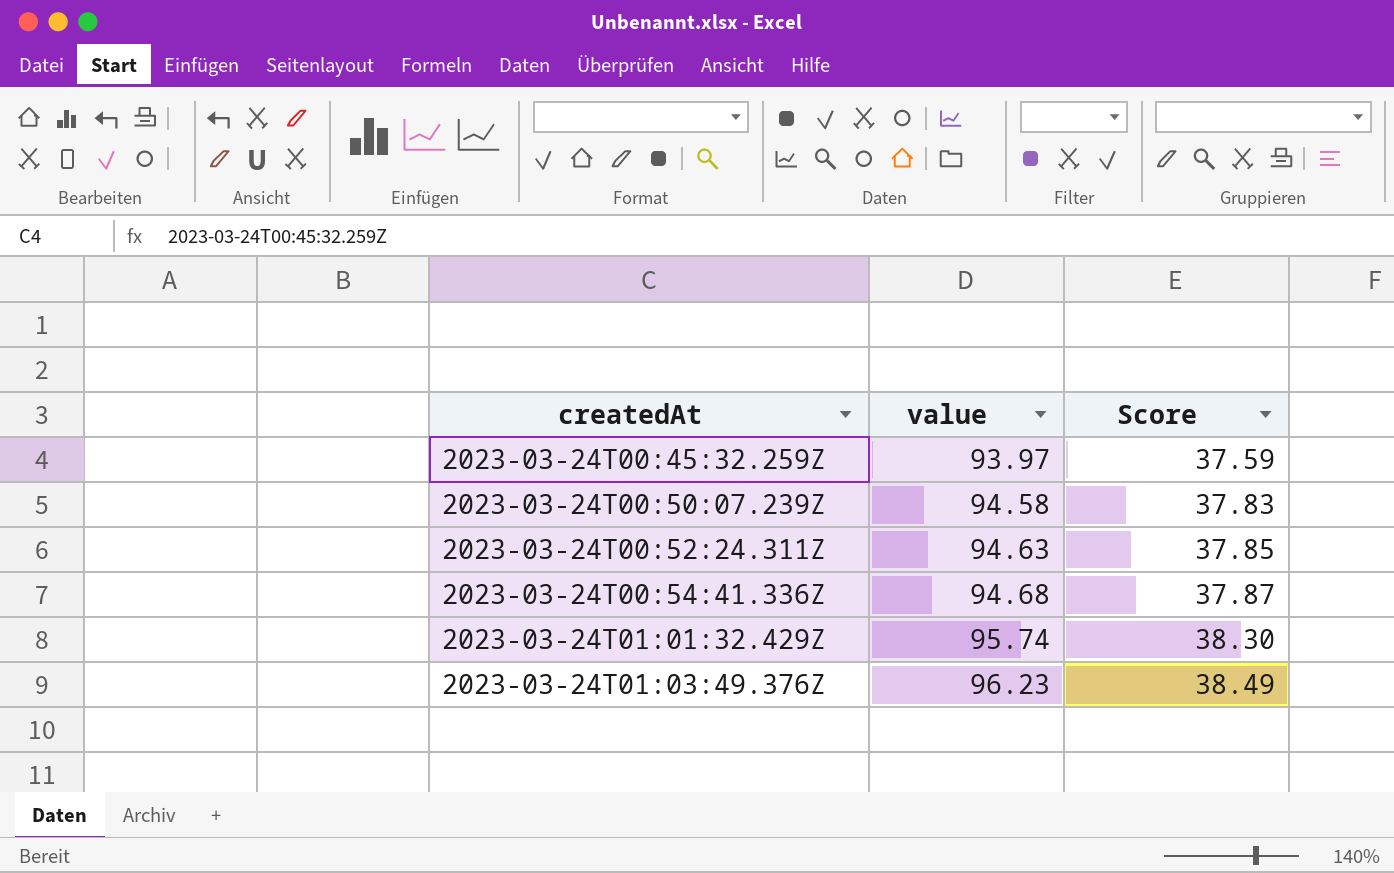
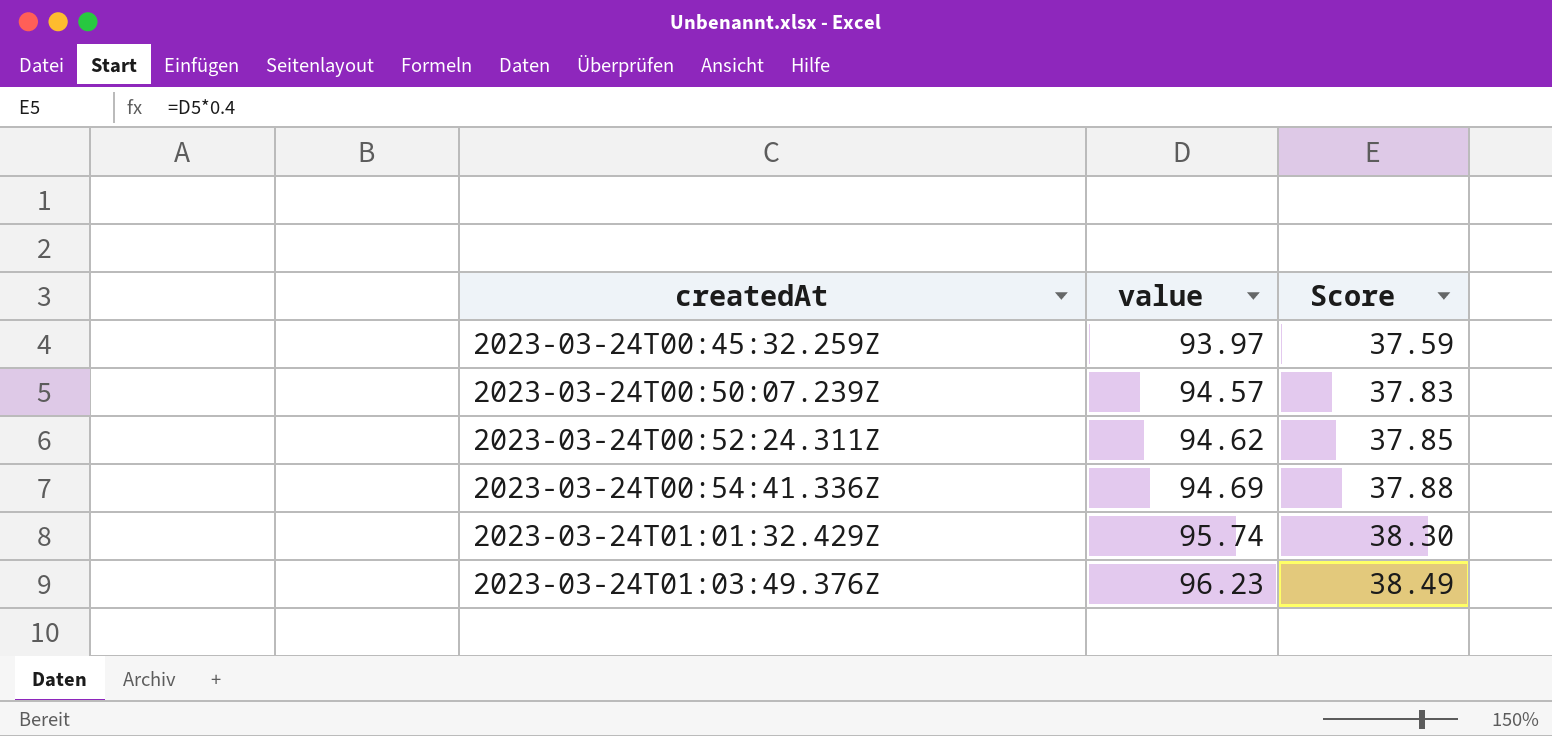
2023-03-24T00:50:07.239Z | value: 94.58 -> 94.57
2023-03-24T00:52:24.311Z | value: 94.63 -> 94.62
2023-03-24T00:54:41.336Z | value: 94.68 -> 94.69
2023-03-24T00:54:41.336Z | Score: 37.87 -> 37.88

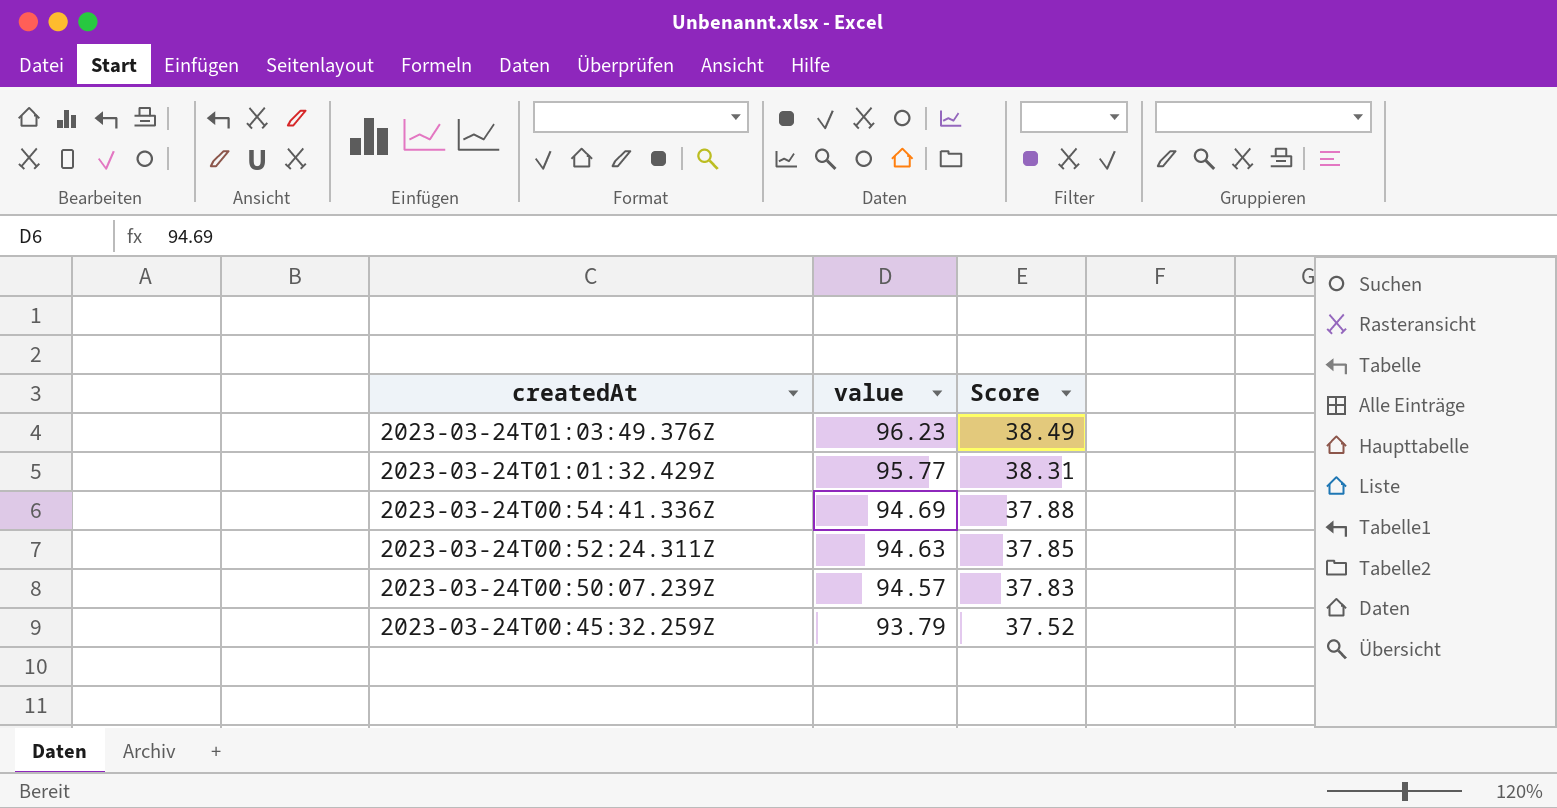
row order: createdAt ascending -> createdAt descending
2023-03-24T01:01:32.429Z | value: 95.74 -> 95.77
2023-03-24T01:01:32.429Z | Score: 38.30 -> 38.31
2023-03-24T00:52:24.311Z | value: 94.62 -> 94.63
2023-03-24T00:45:32.259Z | value: 93.97 -> 93.79
2023-03-24T00:45:32.259Z | Score: 37.59 -> 37.52

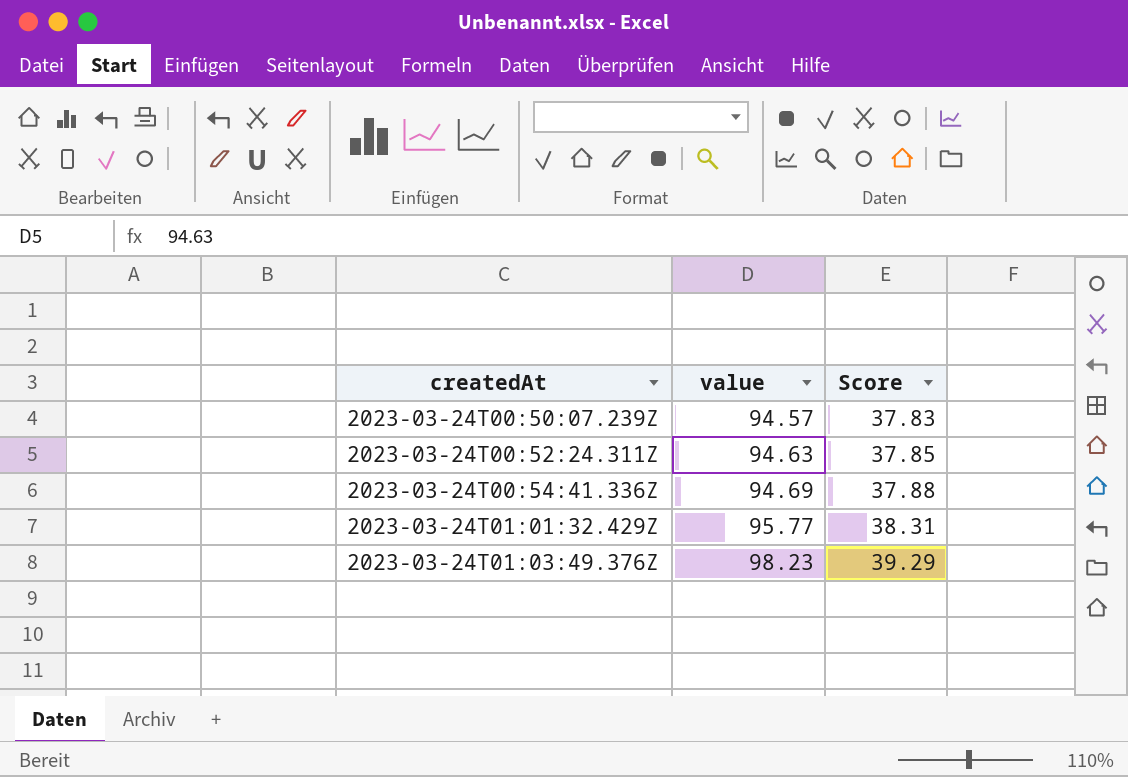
row order: createdAt descending -> createdAt ascending
row 2023-03-24T00:45:32.259Z: 93.79 | 37.52 -> none
2023-03-24T01:03:49.376Z | value: 96.23 -> 98.23
2023-03-24T01:03:49.376Z | Score: 38.49 -> 39.29

